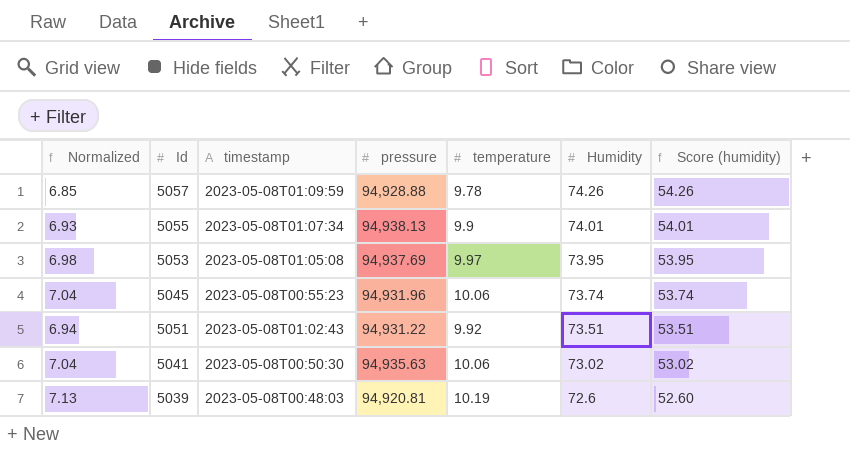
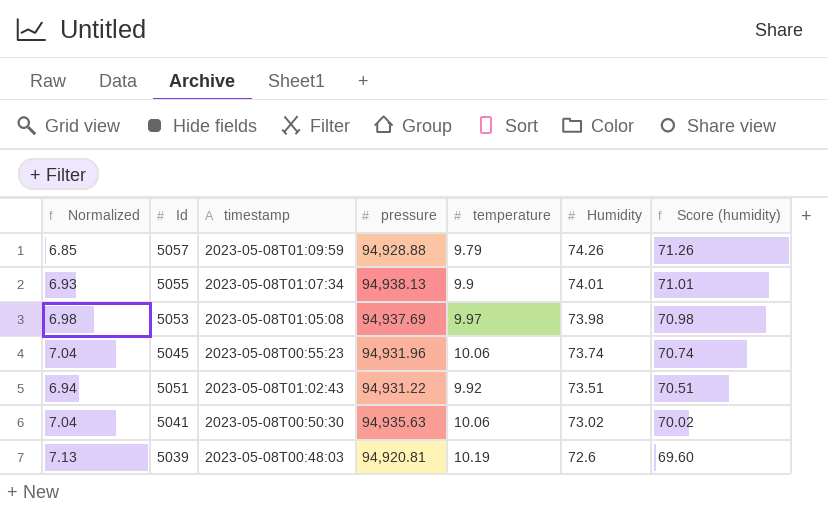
column Score (humidity) | formula: [Humidity] - 20 -> [Humidity] - 3
5057 | temperature: 9.78 -> 9.79
5053 | Humidity: 73.95 -> 73.98

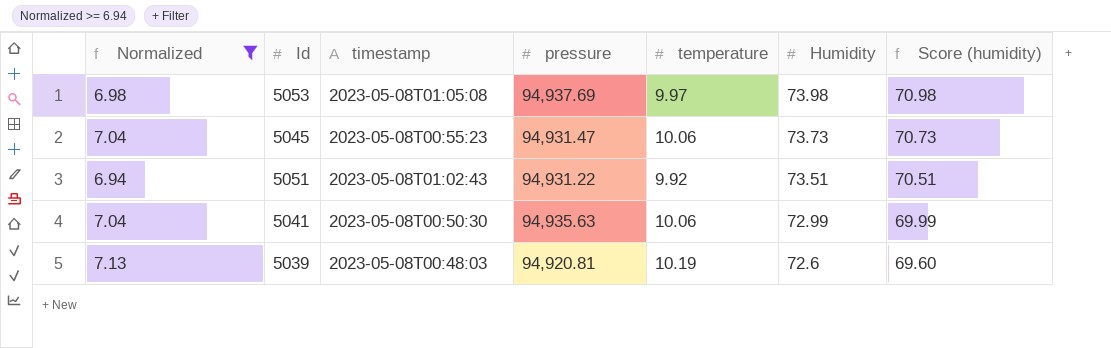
filter: none -> Normalized >= 6.94
5045 | pressure: 94,931.96 -> 94,931.47
5045 | Humidity: 73.74 -> 73.73
5045 | Score (humidity): 70.74 -> 70.73
5041 | Humidity: 73.02 -> 72.99
5041 | Score (humidity): 70.02 -> 69.99

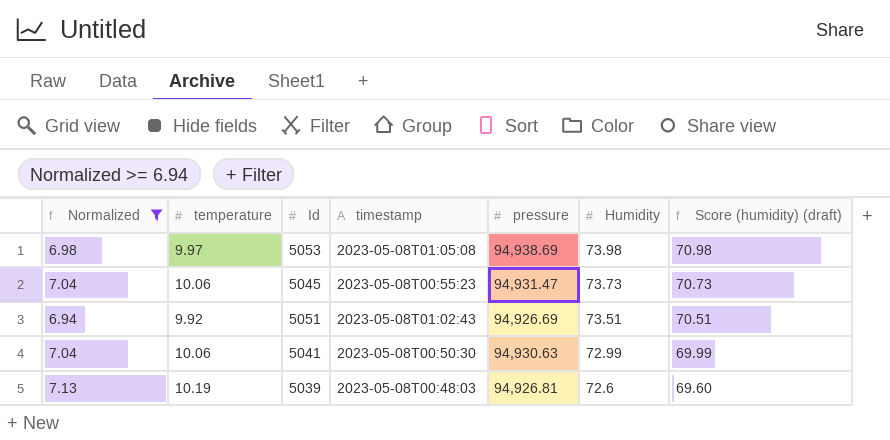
column temperature | position: 5 -> 2
column name: Score (humidity) -> Score (humidity) (draft)
5053 | pressure: 94,937.69 -> 94,938.69
5051 | pressure: 94,931.22 -> 94,926.69
5041 | pressure: 94,935.63 -> 94,930.63
5039 | pressure: 94,920.81 -> 94,926.81

